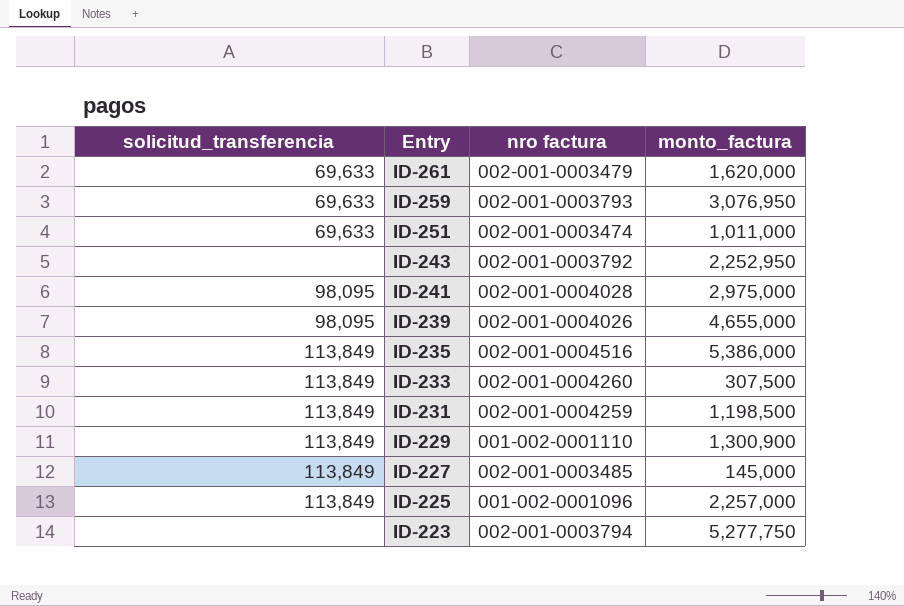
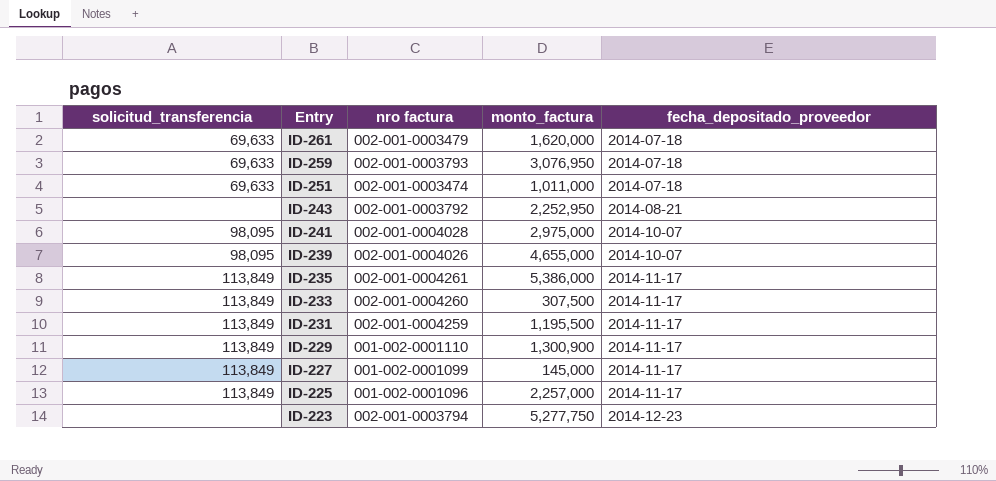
column fecha_depositado_proveedor | position: none -> 5
ID-235 | nro factura: 002-001-0004516 -> 002-001-0004261
ID-231 | monto_factura: 1,198,500 -> 1,195,500
ID-227 | nro factura: 002-001-0003485 -> 001-002-0001099

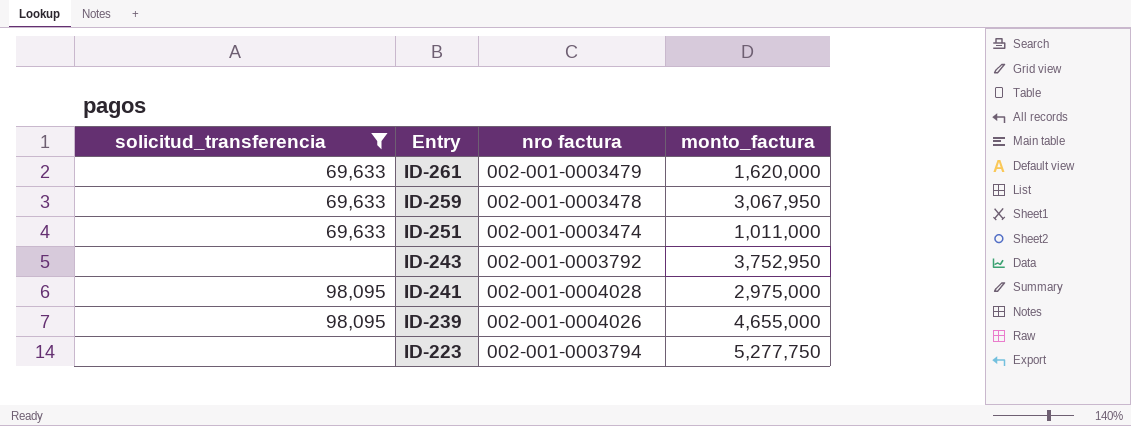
filter: none -> solicitud_transferencia != 113,849
column fecha_depositado_proveedor | position: 5 -> none
ID-259 | nro factura: 002-001-0003793 -> 002-001-0003478
ID-259 | monto_factura: 3,076,950 -> 3,067,950
ID-243 | monto_factura: 2,252,950 -> 3,752,950

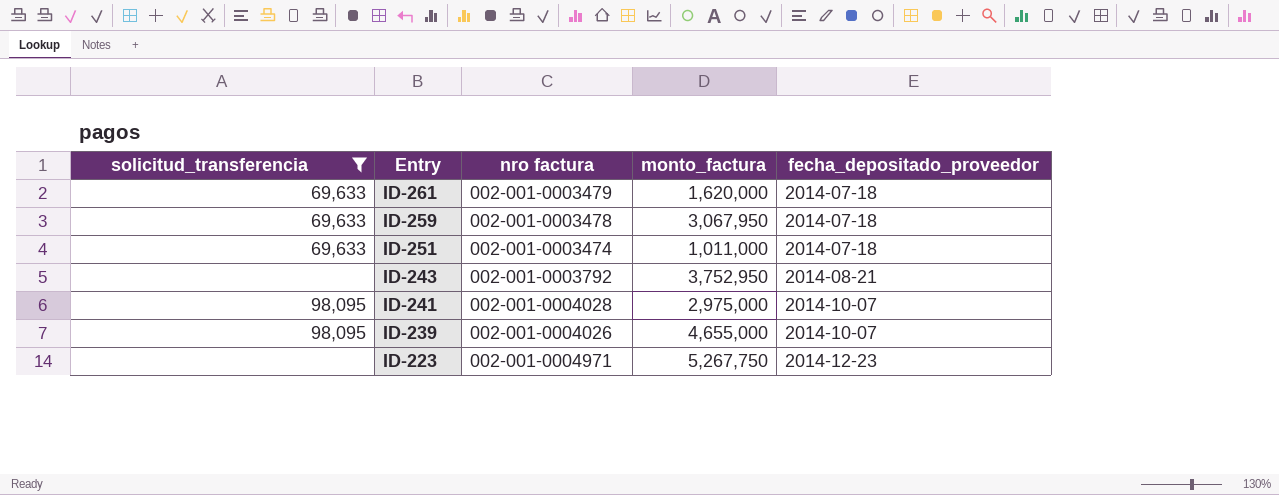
column fecha_depositado_proveedor | position: none -> 5
ID-223 | nro factura: 002-001-0003794 -> 002-001-0004971
ID-223 | monto_factura: 5,277,750 -> 5,267,750

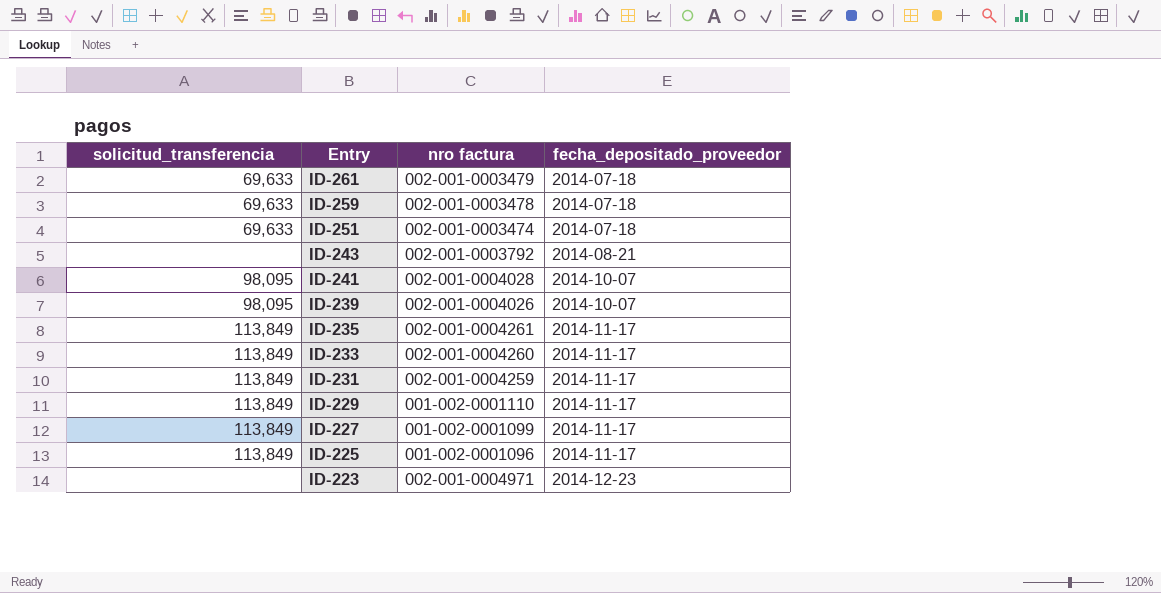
filter: solicitud_transferencia != 113,849 -> none
column monto_factura | position: 4 -> none

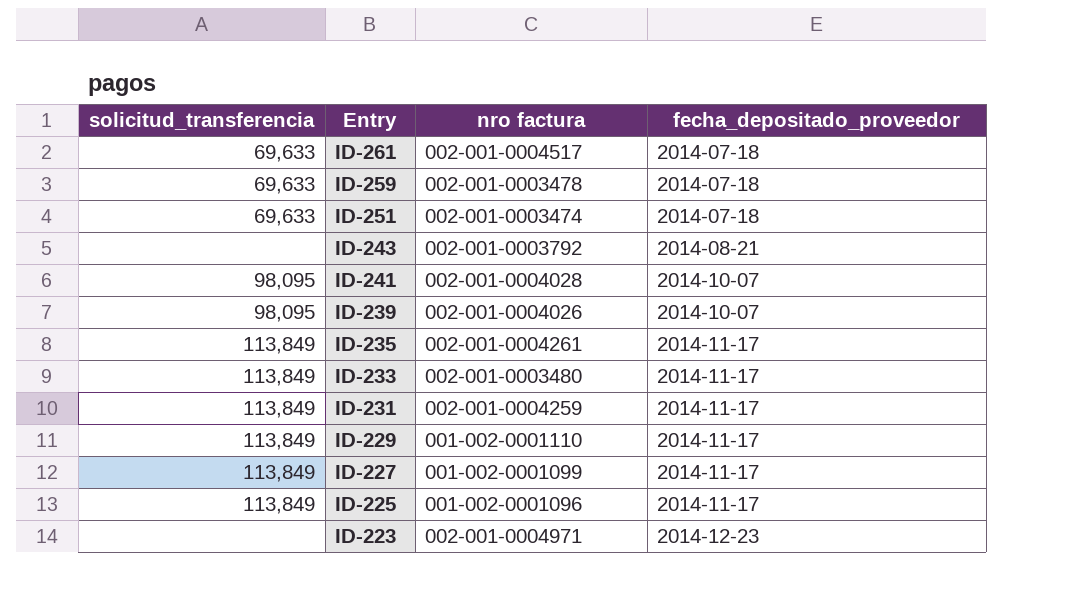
ID-261 | nro factura: 002-001-0003479 -> 002-001-0004517
ID-233 | nro factura: 002-001-0004260 -> 002-001-0003480

